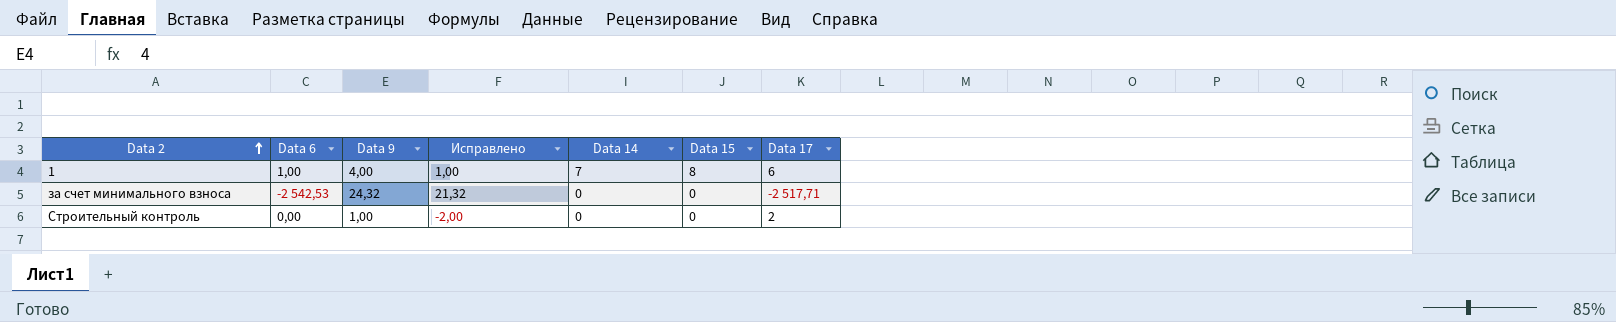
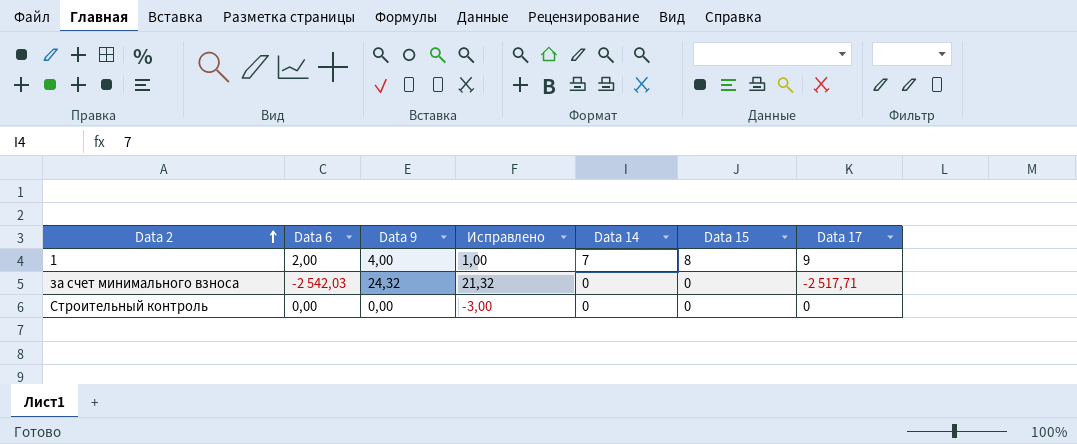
1 | Data 6: 1,00 -> 2,00
1 | Data 17: 6 -> 9
за счет минимального взноса | Data 6: -2 542,53 -> -2 542,03
Строительный контроль | Data 9: 1,00 -> 0,00
Строительный контроль | Исправлено: -2,00 -> -3,00
Строительный контроль | Data 17: 2 -> 0

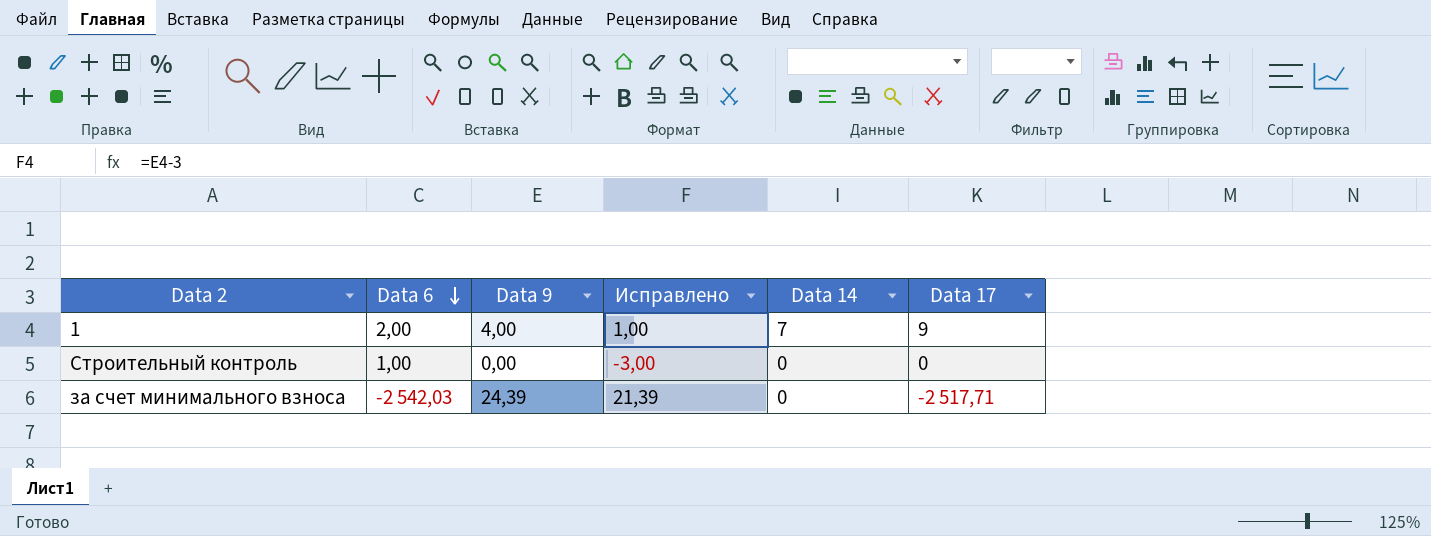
row order: Data 2 ascending -> Data 6 descending
column Data 15 | position: 6 -> none
Строительный контроль | Data 6: 0,00 -> 1,00
за счет минимального взноса | Data 9: 24,32 -> 24,39
за счет минимального взноса | Исправлено: 21,32 -> 21,39

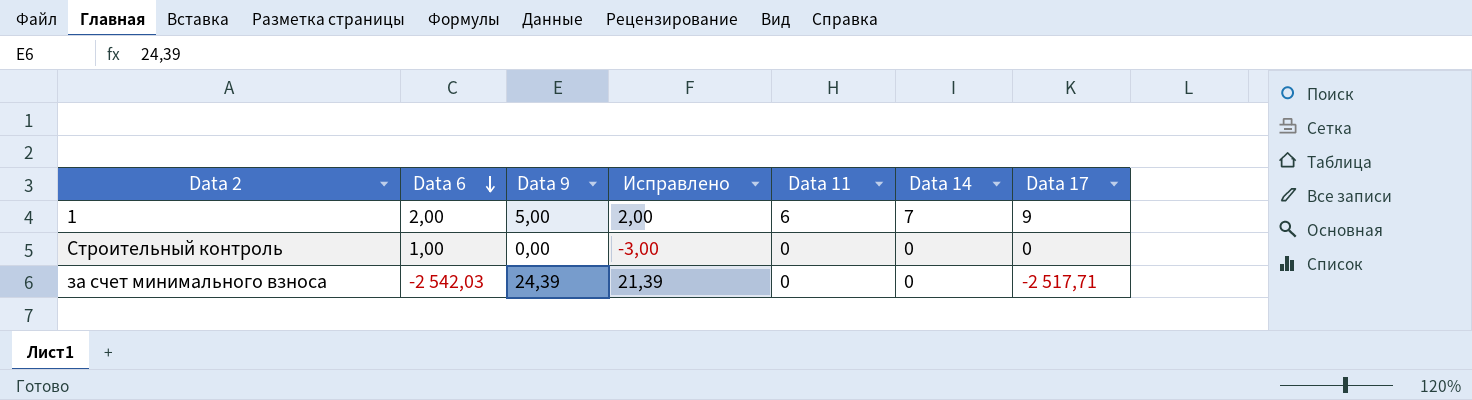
column Data 11 | position: none -> 5
1 | Data 9: 4,00 -> 5,00
1 | Исправлено: 1,00 -> 2,00

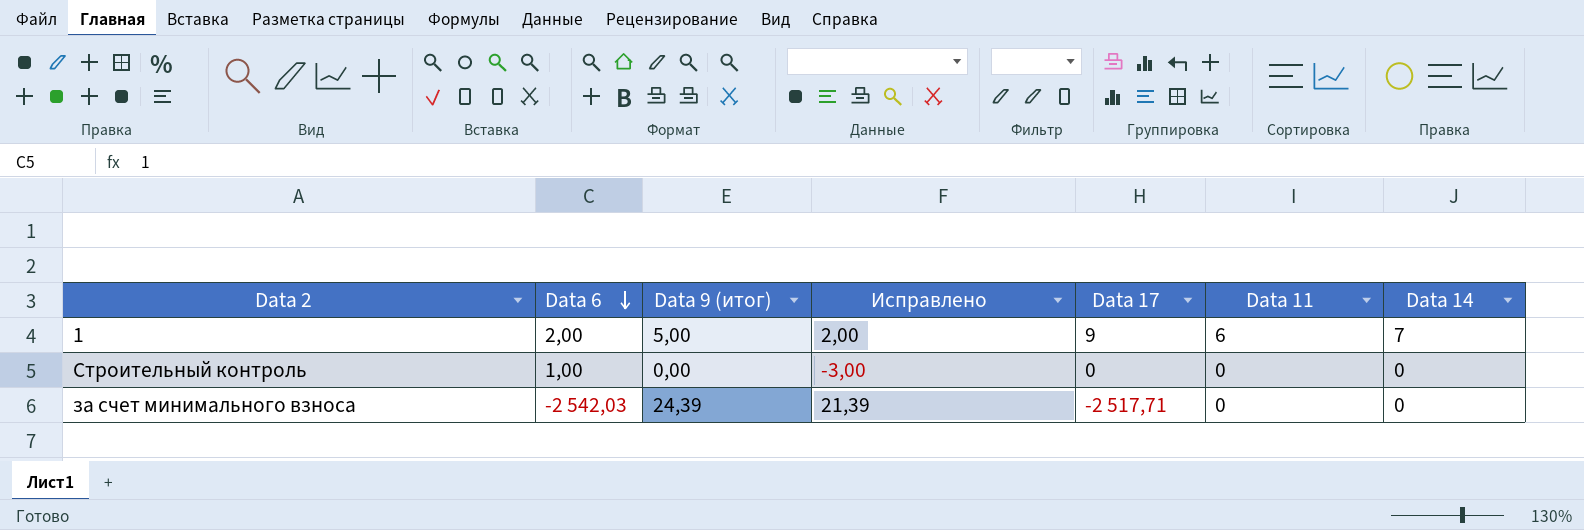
column name: Data 9 -> Data 9 (итог)
column Data 17 | position: 7 -> 5

